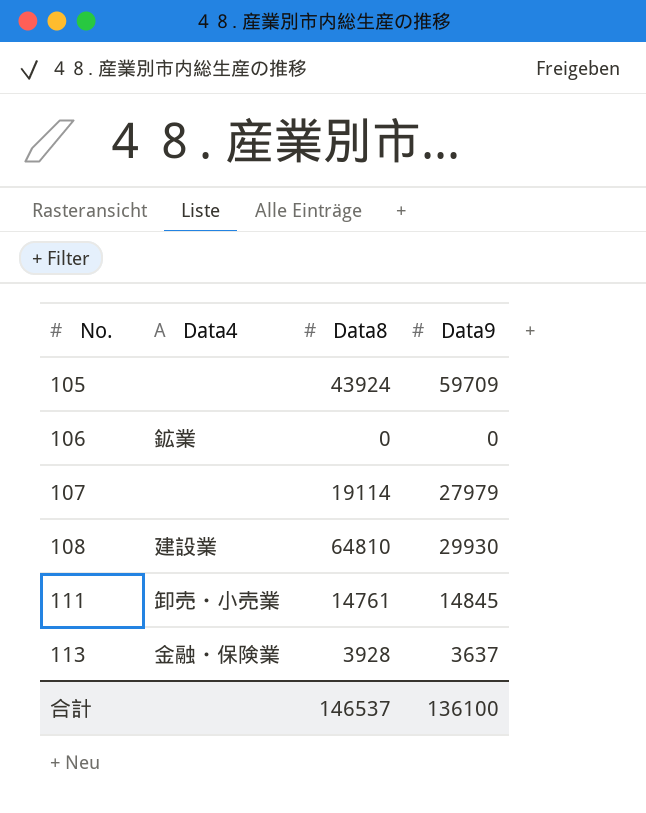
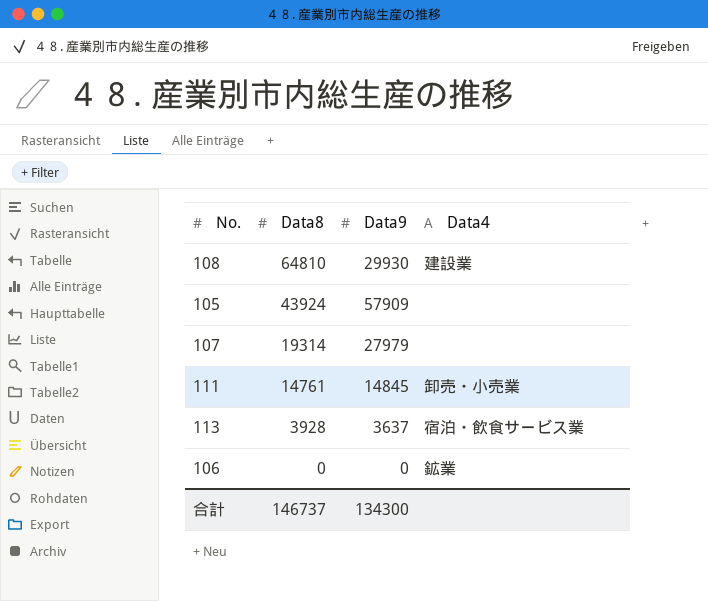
row order: No. ascending -> Data8 descending
column Data4 | position: 2 -> 4
105 | Data9: 59709 -> 57909
107 | Data8: 19114 -> 19314
113 | Data4: 金融・保険業 -> 宿泊・飲食サービス業
合計 | Data8: 146537 -> 146737
合計 | Data9: 136100 -> 134300

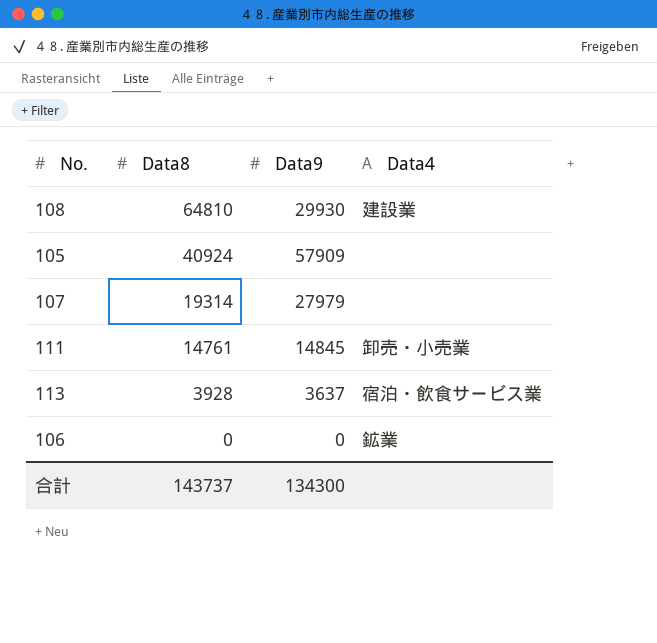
105 | Data8: 43924 -> 40924
合計 | Data8: 146737 -> 143737

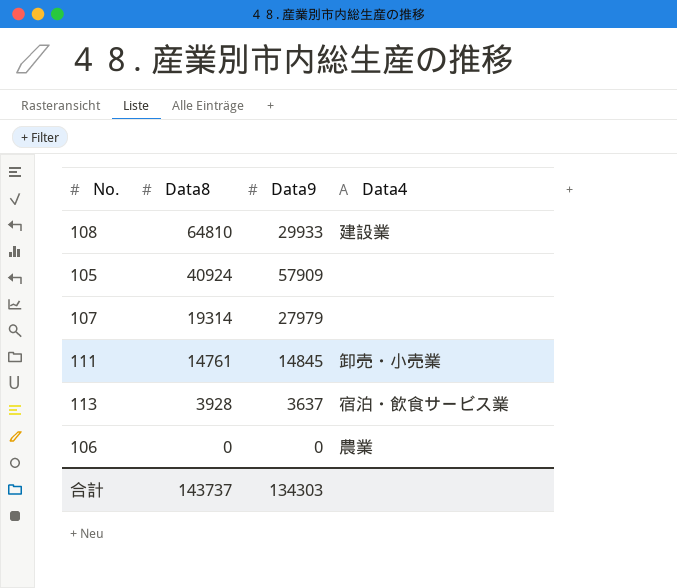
108 | Data9: 29930 -> 29933
106 | Data4: 鉱業 -> 農業
合計 | Data9: 134300 -> 134303

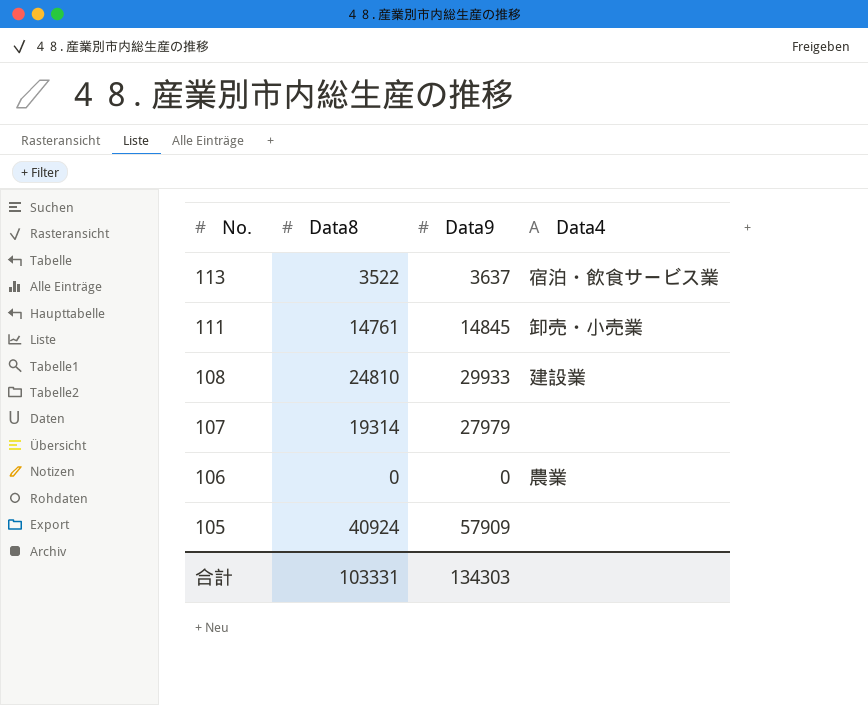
row order: Data8 descending -> No. descending
113 | Data8: 3928 -> 3522
108 | Data8: 64810 -> 24810
合計 | Data8: 143737 -> 103331

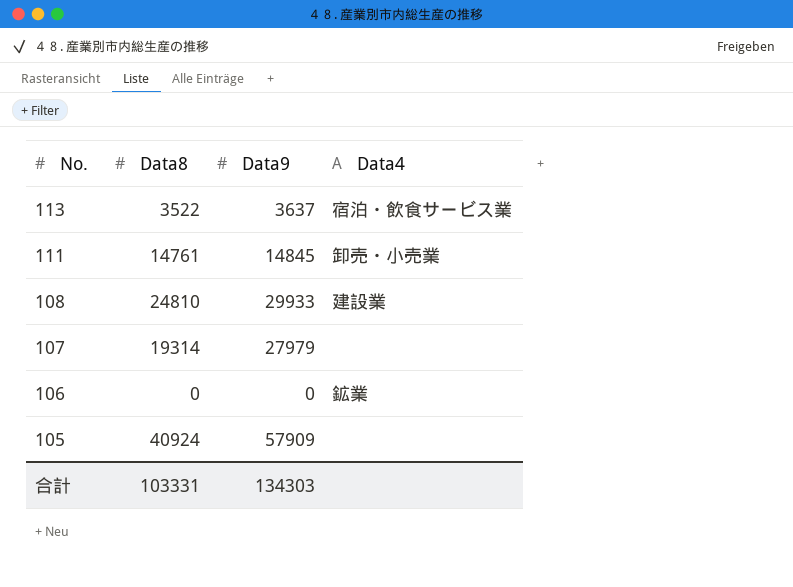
106 | Data4: 農業 -> 鉱業

